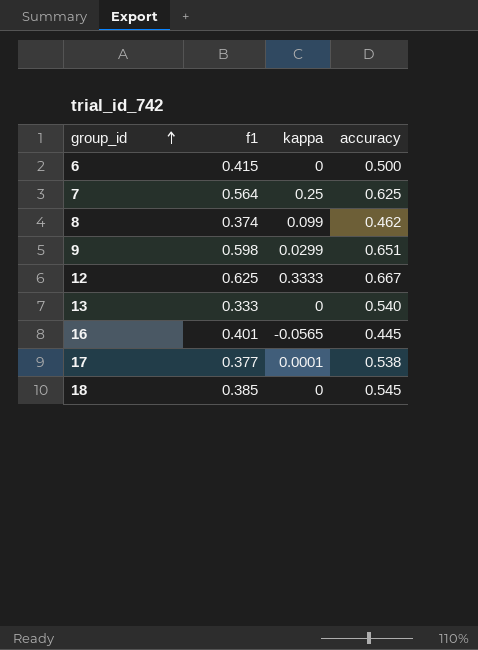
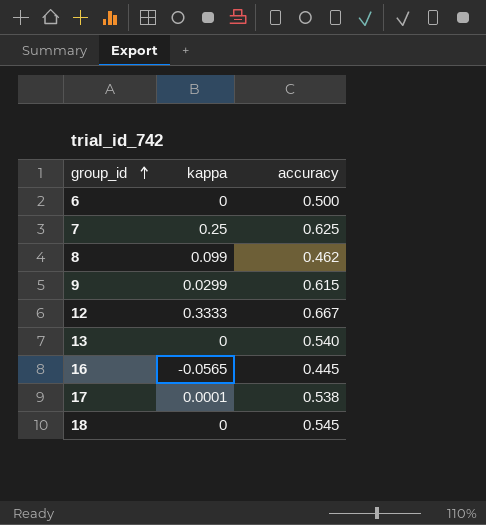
column f1 | position: 2 -> none
9 | accuracy: 0.651 -> 0.615

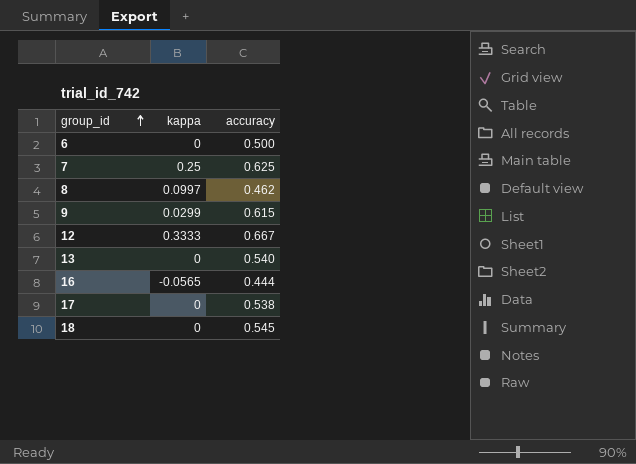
8 | kappa: 0.099 -> 0.0997
16 | accuracy: 0.445 -> 0.444
17 | kappa: 0.0001 -> 0

